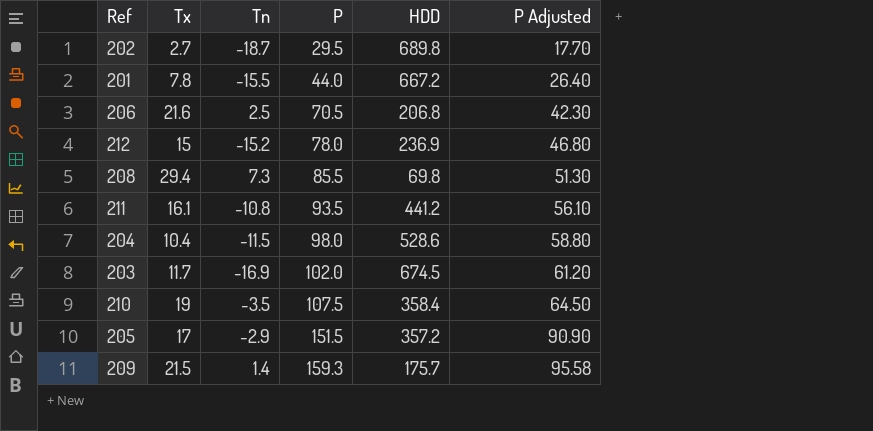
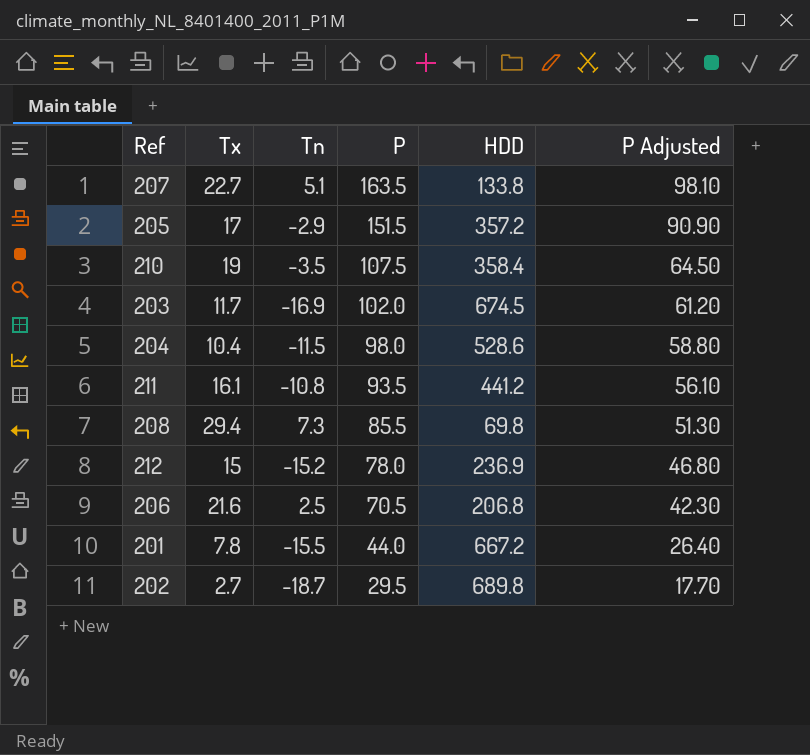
row order: P ascending -> P descending
row 209: 21.5 | 1.4 | 159.3 | 175.7 | 95.58 -> none
row 207: none -> 22.7 | 5.1 | 163.5 | 133.8 | 98.10

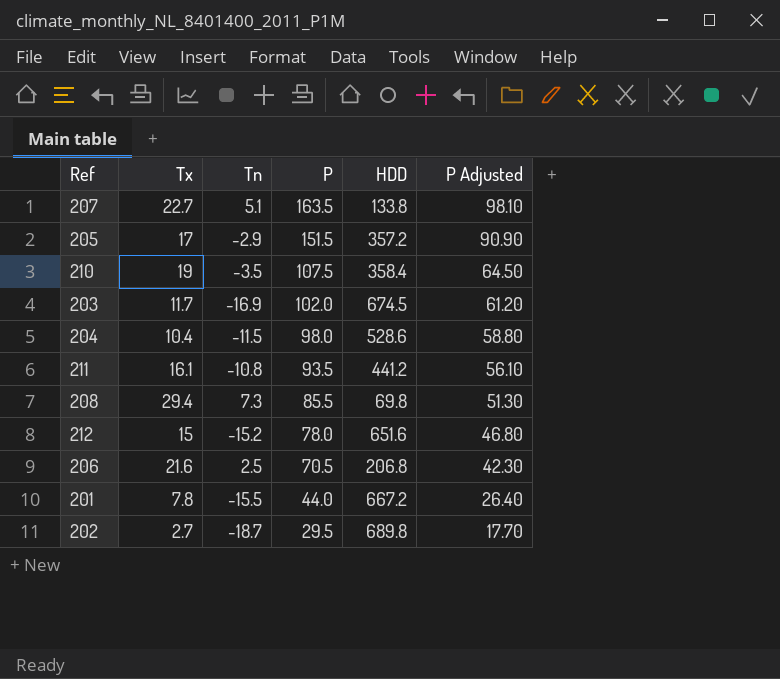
212 | HDD: 236.9 -> 651.6

